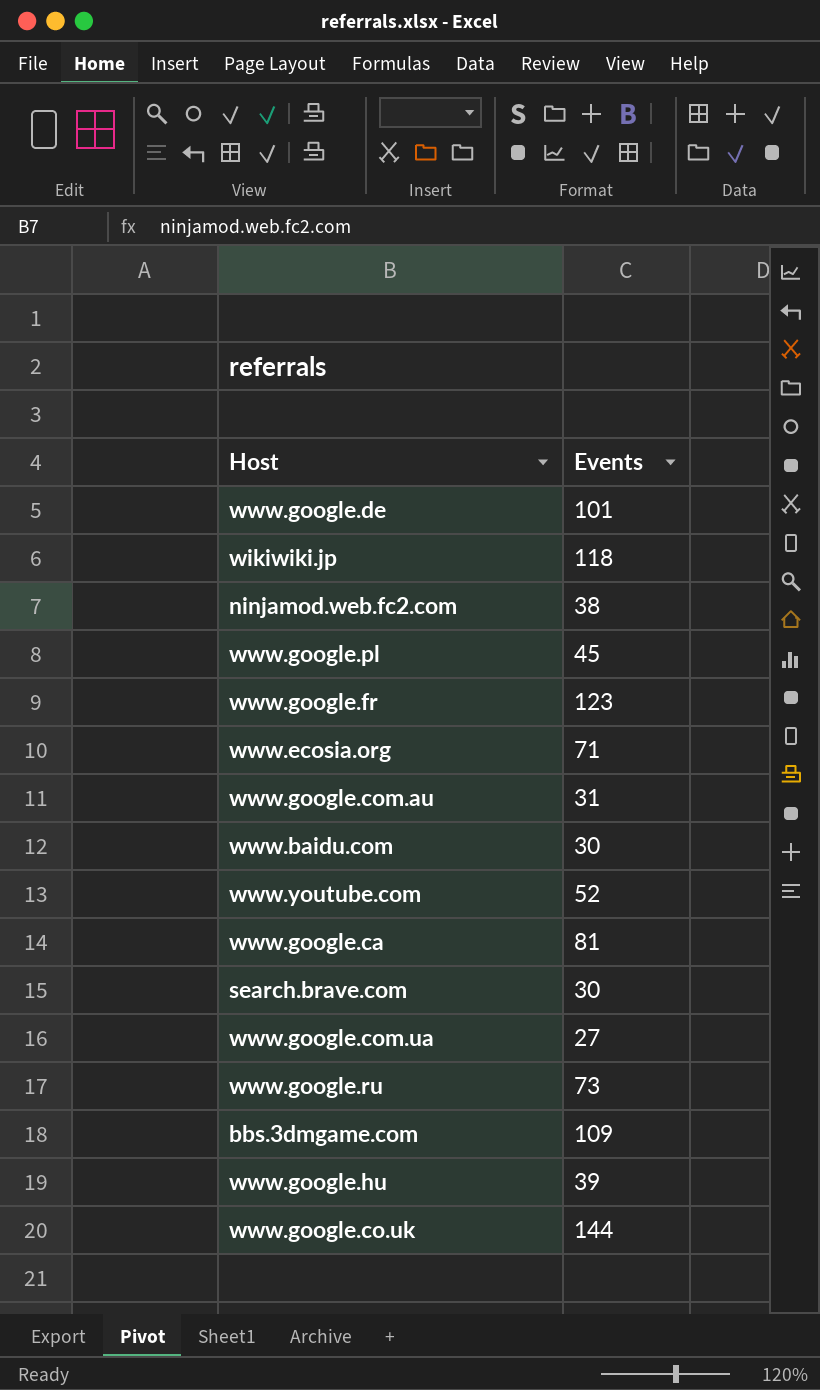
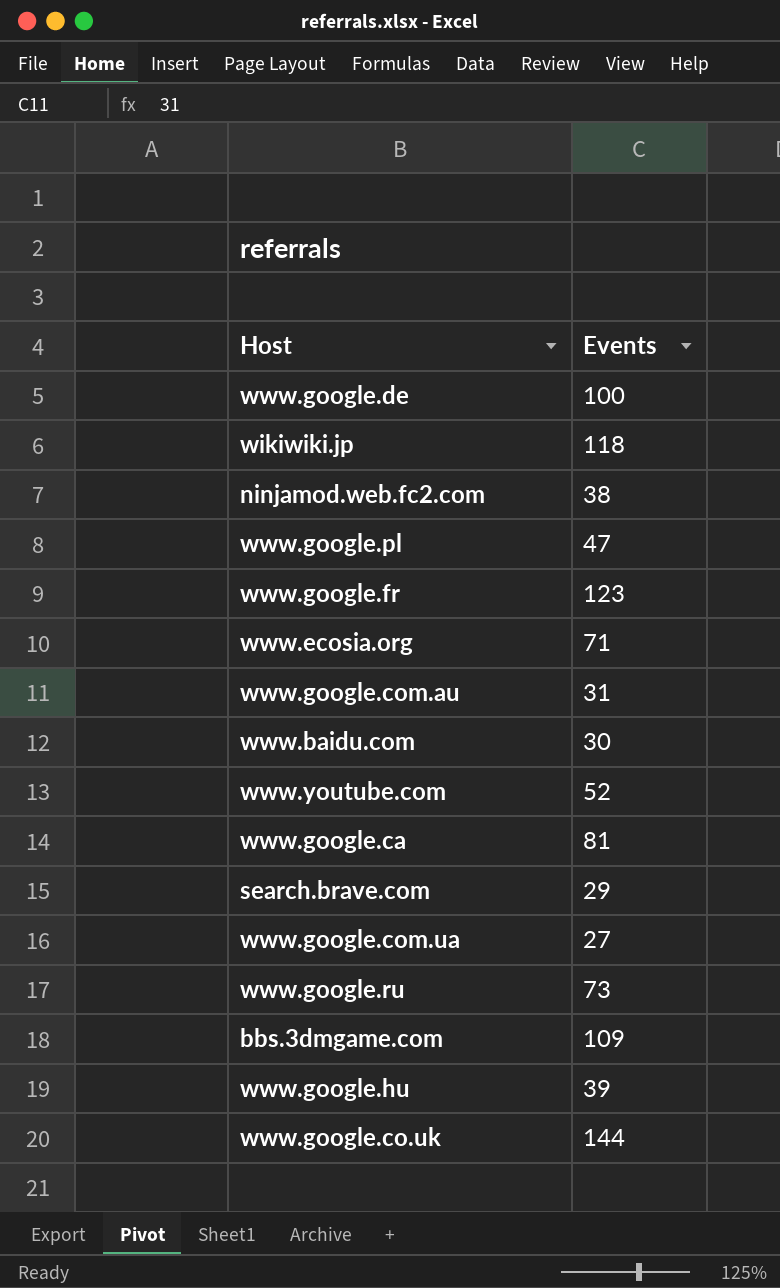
www.google.de | Events: 101 -> 100
www.google.pl | Events: 45 -> 47
search.brave.com | Events: 30 -> 29

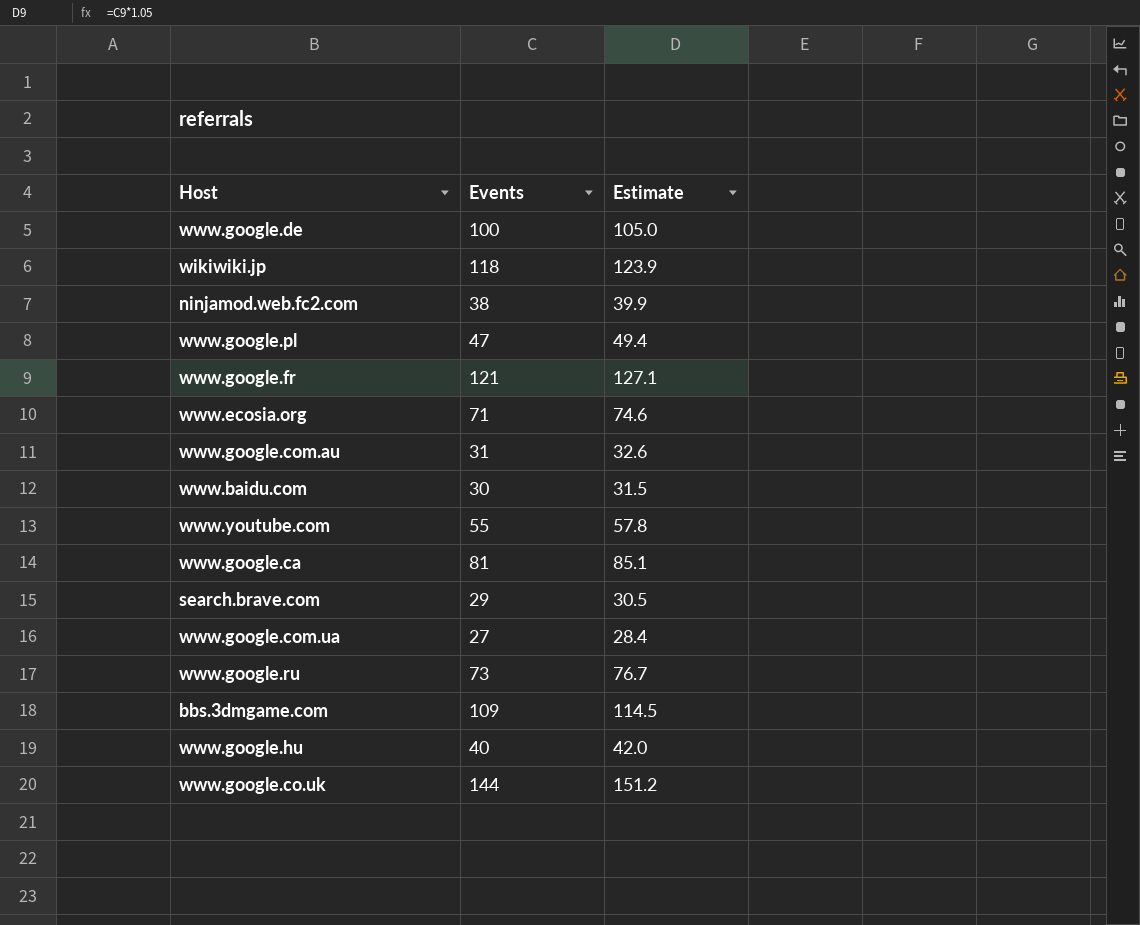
column Estimate | formula: none -> [Events] * 1.05
www.google.fr | Events: 123 -> 121
www.youtube.com | Events: 52 -> 55
www.google.hu | Events: 39 -> 40

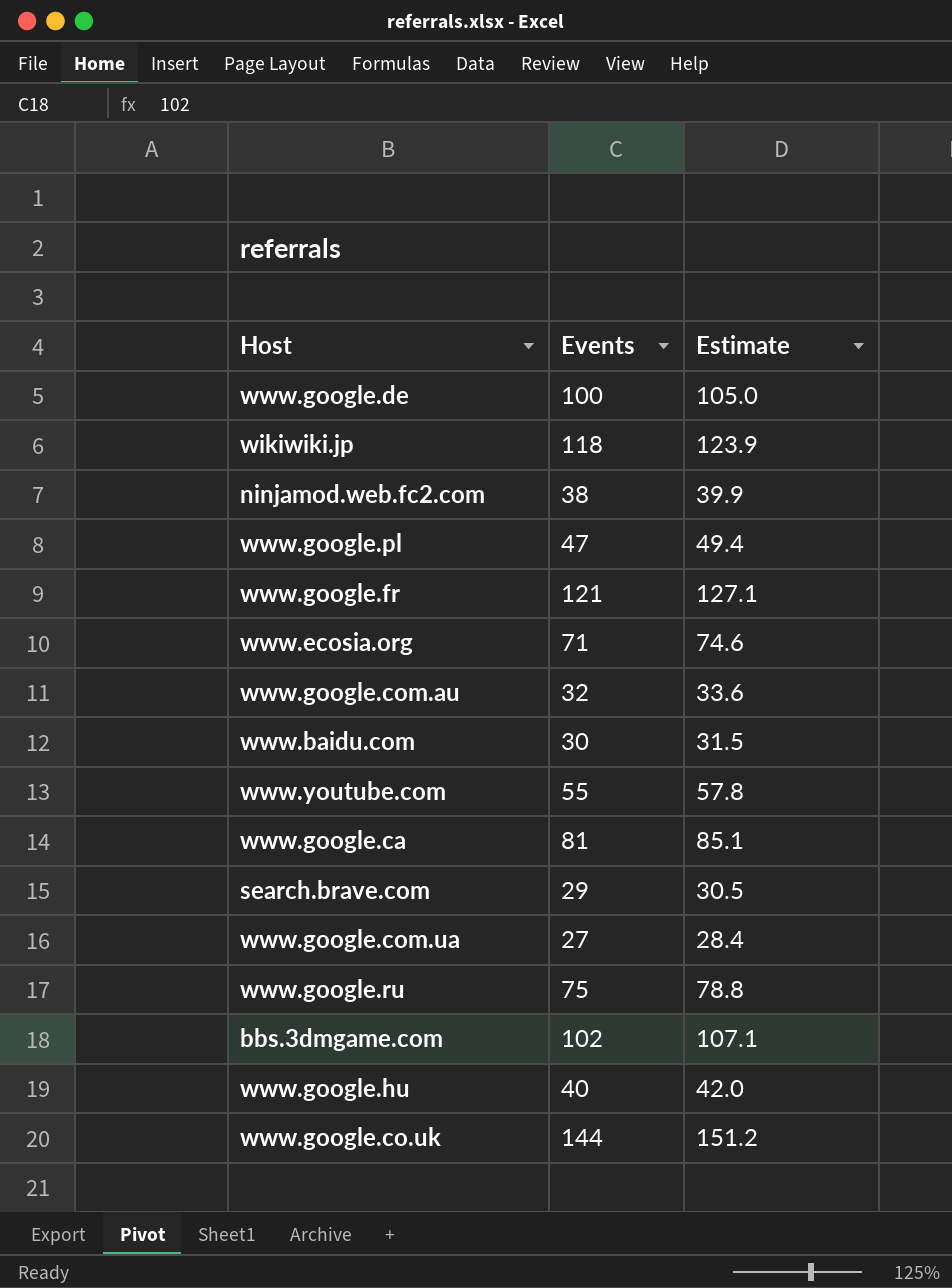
www.google.com.au | Events: 31 -> 32
www.google.com.au | Estimate: 32.6 -> 33.6
www.google.ru | Events: 73 -> 75
www.google.ru | Estimate: 76.7 -> 78.8
bbs.3dmgame.com | Events: 109 -> 102
bbs.3dmgame.com | Estimate: 114.5 -> 107.1

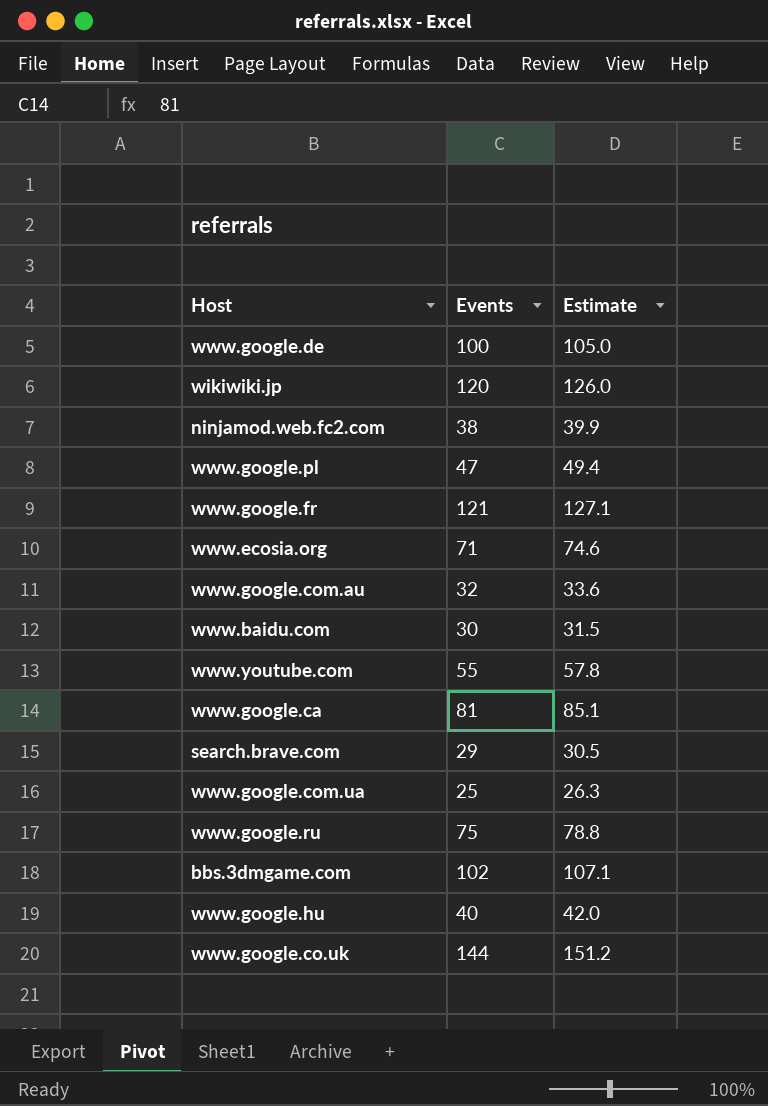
wikiwiki.jp | Events: 118 -> 120
wikiwiki.jp | Estimate: 123.9 -> 126.0
www.google.com.ua | Events: 27 -> 25
www.google.com.ua | Estimate: 28.4 -> 26.3

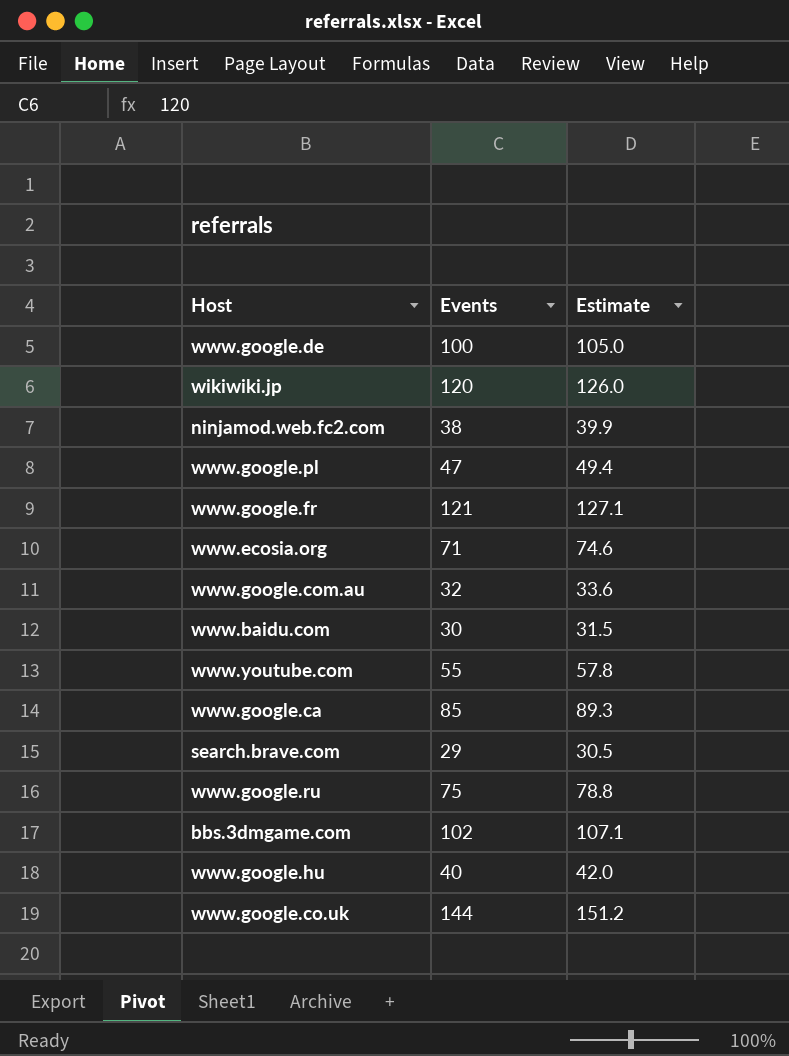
row www.google.com.ua: 25 | 26.3 -> none
www.google.ca | Events: 81 -> 85
www.google.ca | Estimate: 85.1 -> 89.3

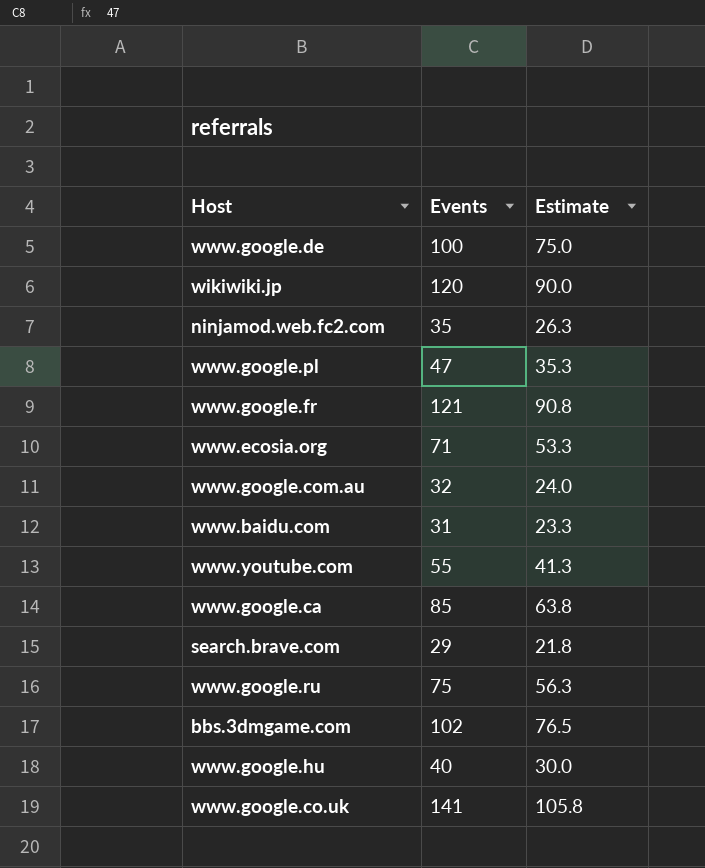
column Estimate | formula: [Events] * 1.05 -> [Events] * 0.75
ninjamod.web.fc2.com | Events: 38 -> 35
www.baidu.com | Events: 30 -> 31
www.google.co.uk | Events: 144 -> 141

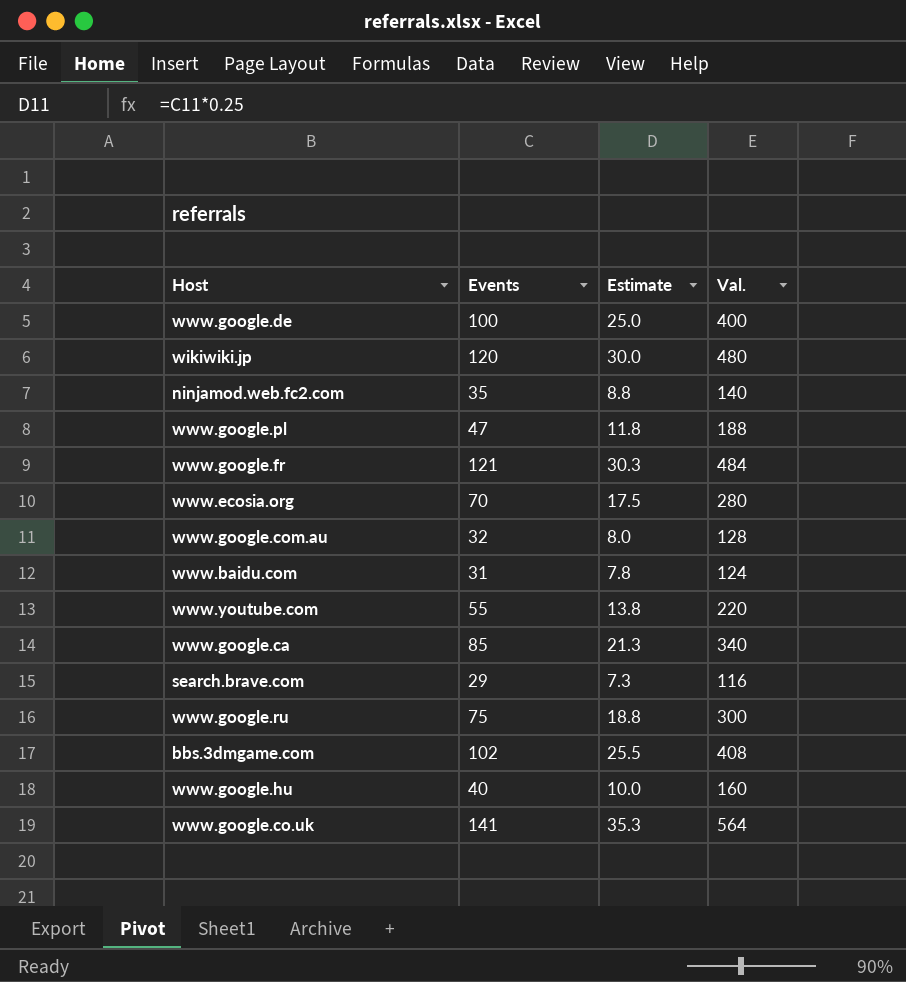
column Estimate | formula: [Events] * 0.75 -> [Events] * 0.25
column Val. | formula: none -> [Events] * 4
www.ecosia.org | Events: 71 -> 70

